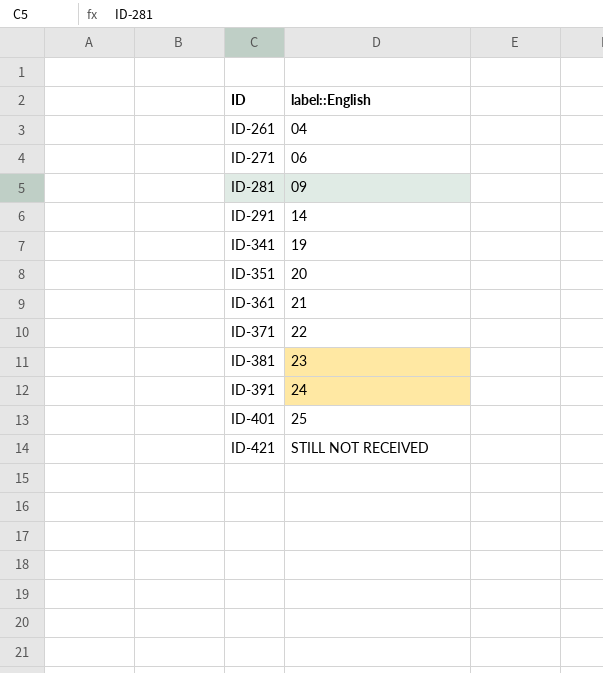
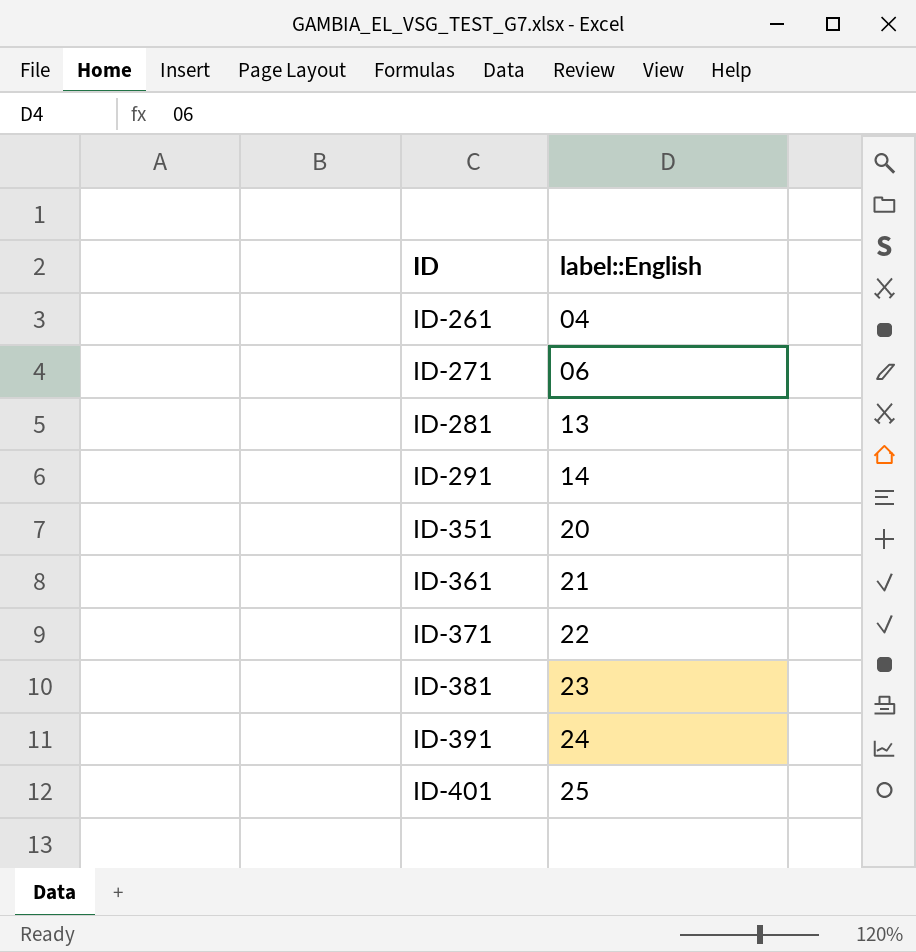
row ID-341: 19 -> none
row ID-421: STILL NOT RECEIVED -> none
ID-281 | label::English: 09 -> 13

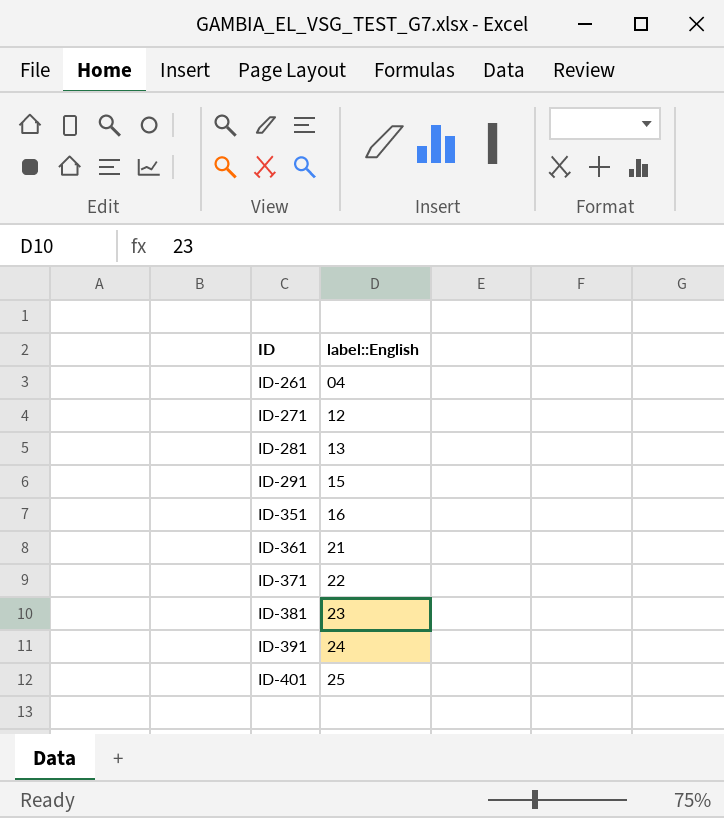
ID-271 | label::English: 06 -> 12
ID-291 | label::English: 14 -> 15
ID-351 | label::English: 20 -> 16

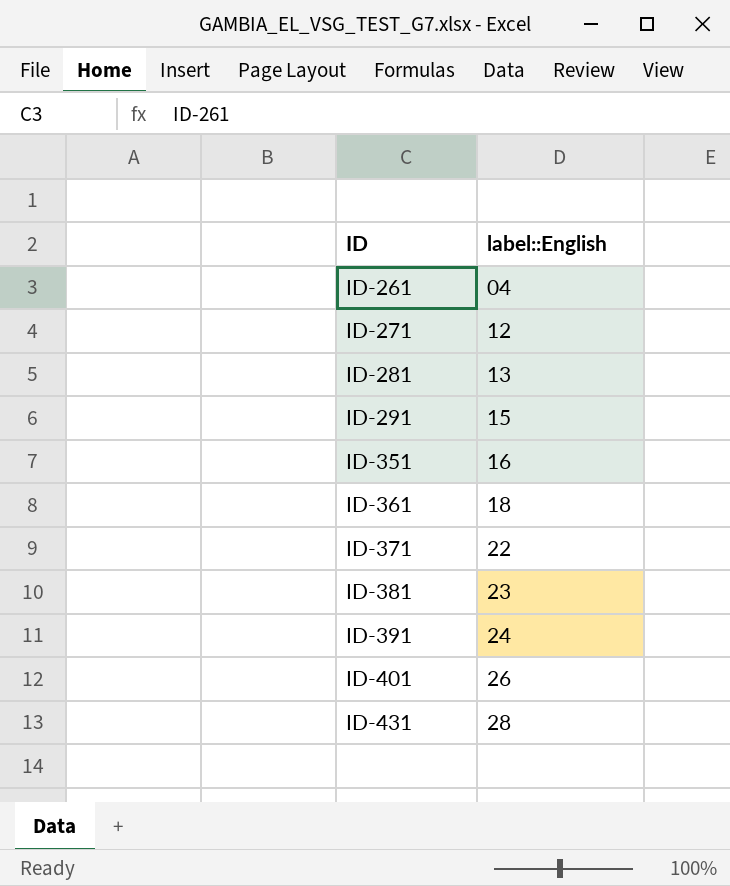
ID-361 | label::English: 21 -> 18
ID-401 | label::English: 25 -> 26
row ID-431: none -> 28

